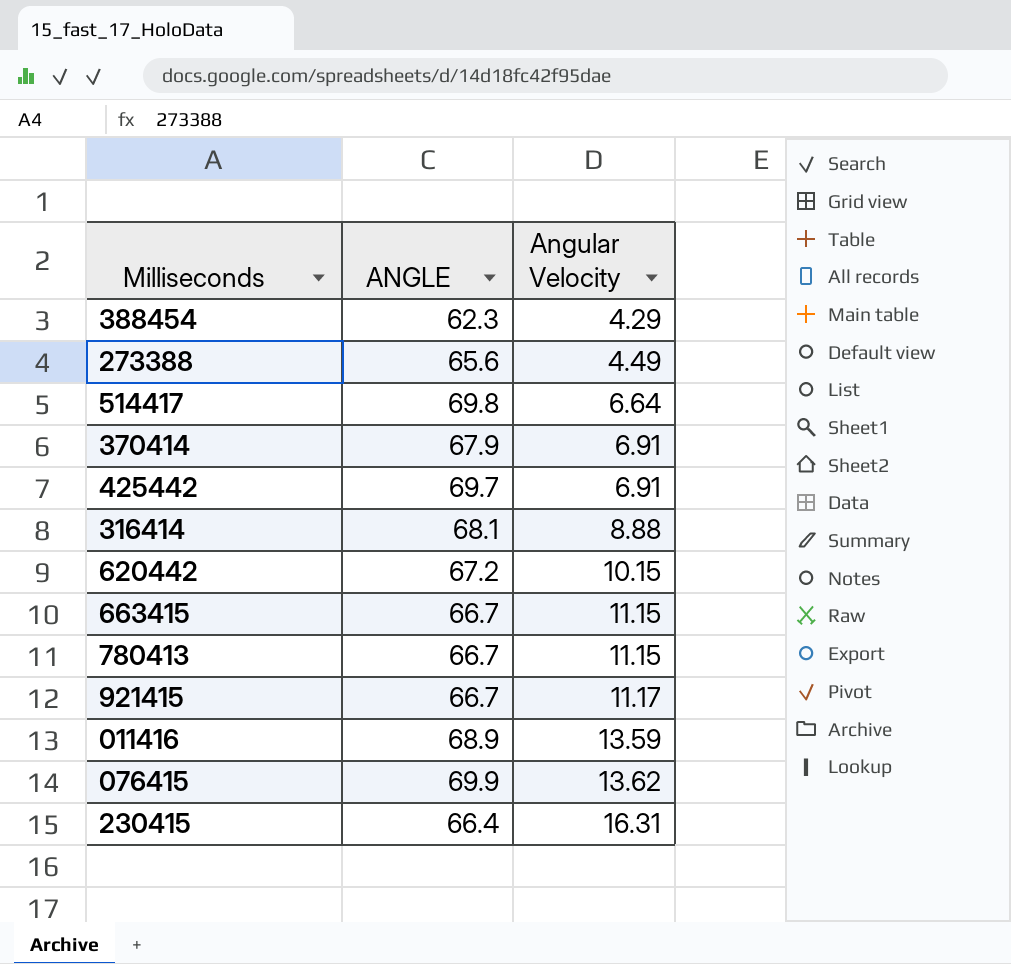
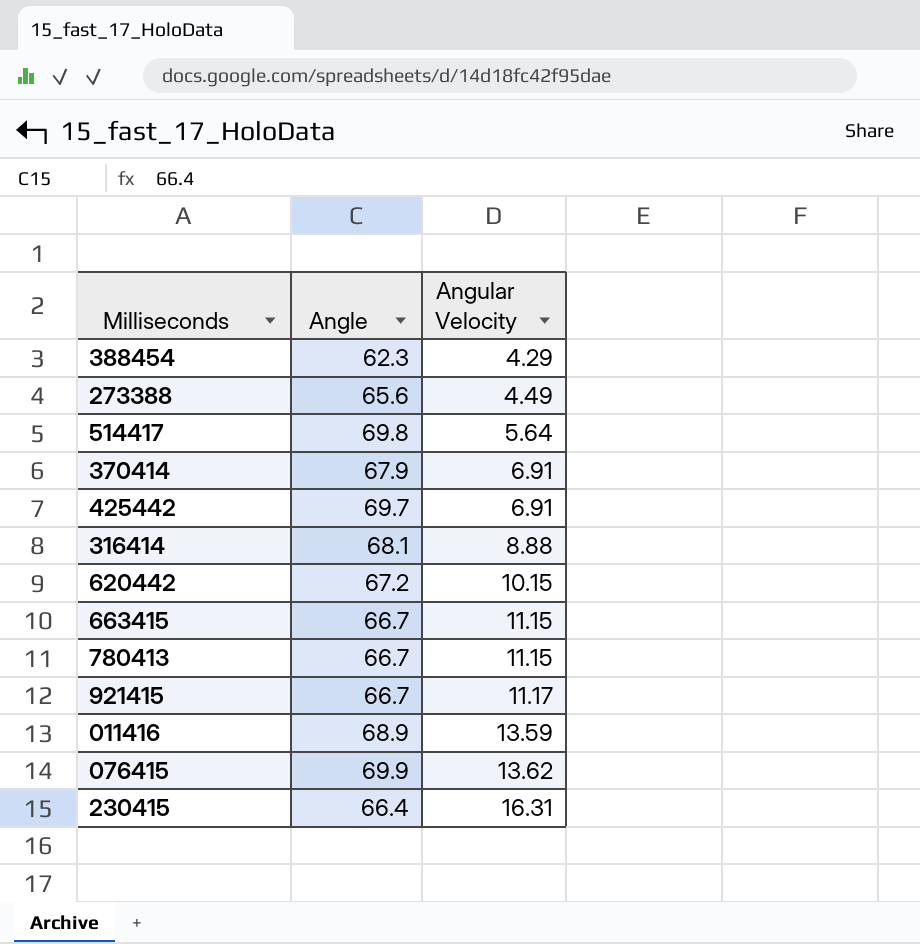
column name: ANGLE -> Angle
514417 | Angular Velocity: 6.64 -> 5.64

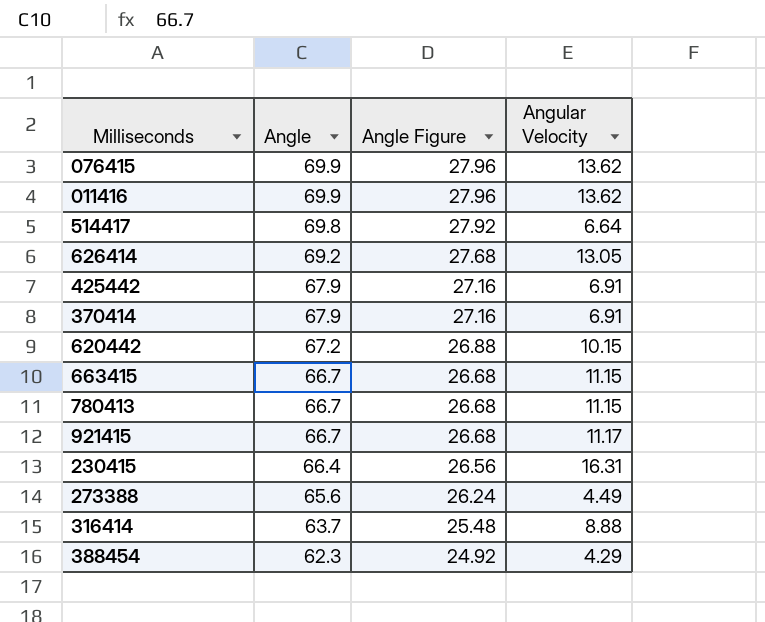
row order: Angular Velocity ascending -> Angle descending
column Angle Figure | formula: none -> [Angle] * 0.4
011416 | Angle: 68.9 -> 69.9
011416 | Angular Velocity: 13.59 -> 13.62
514417 | Angular Velocity: 5.64 -> 6.64
row 626414: none -> 69.2 | 27.68 | 13.05
425442 | Angle: 69.7 -> 67.9
316414 | Angle: 68.1 -> 63.7

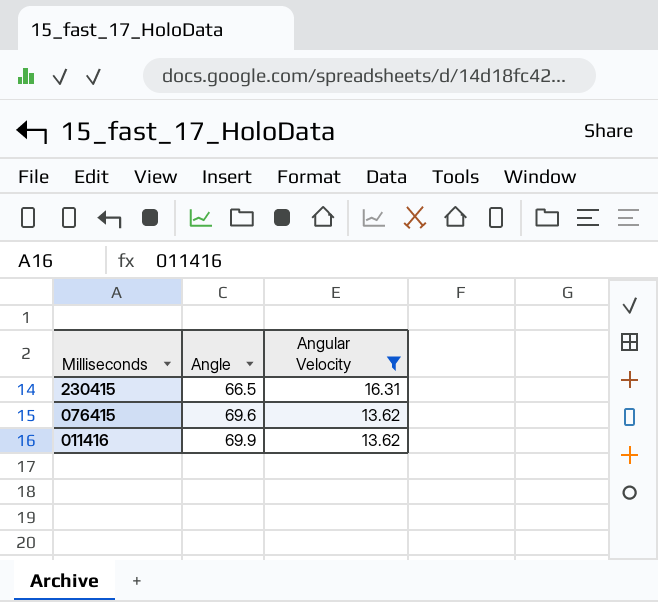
filter: none -> Angular Velocity >= 13.62
row order: Angle descending -> Milliseconds descending
column Angle Figure | formula: [Angle] * 0.4 -> none
230415 | Angle: 66.4 -> 66.5
076415 | Angle: 69.9 -> 69.6

